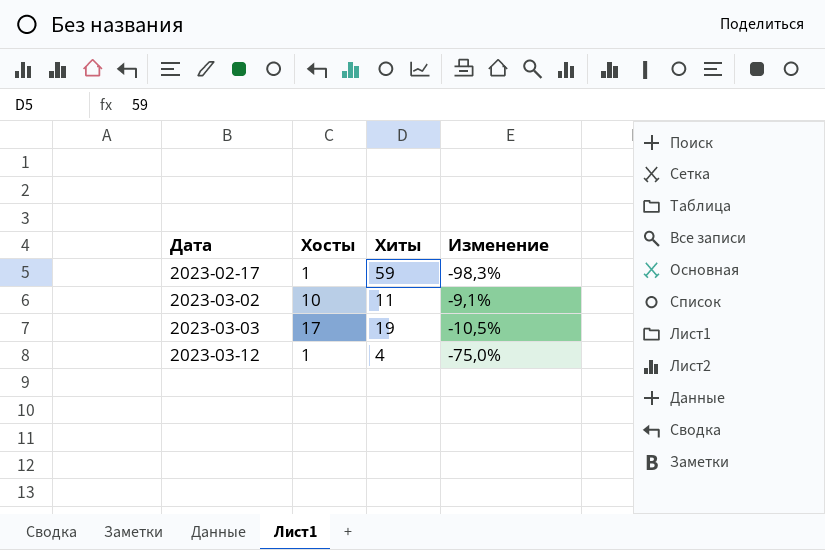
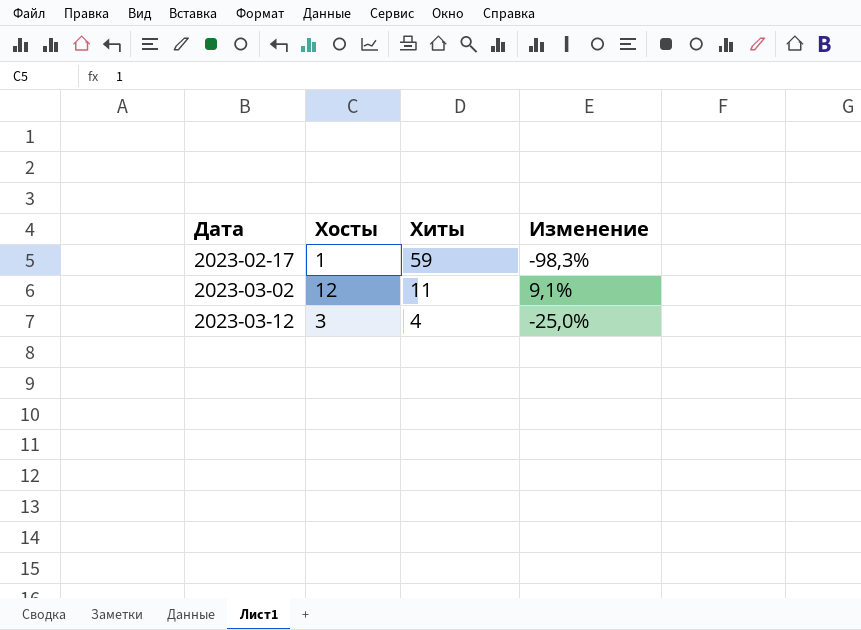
row 2023-03-03: 17 | 19 | -10,5% -> none
2023-03-02 | Хосты: 10 -> 12
2023-03-02 | Изменение: -9,1% -> 9,1%
2023-03-12 | Хосты: 1 -> 3
2023-03-12 | Изменение: -75,0% -> -25,0%

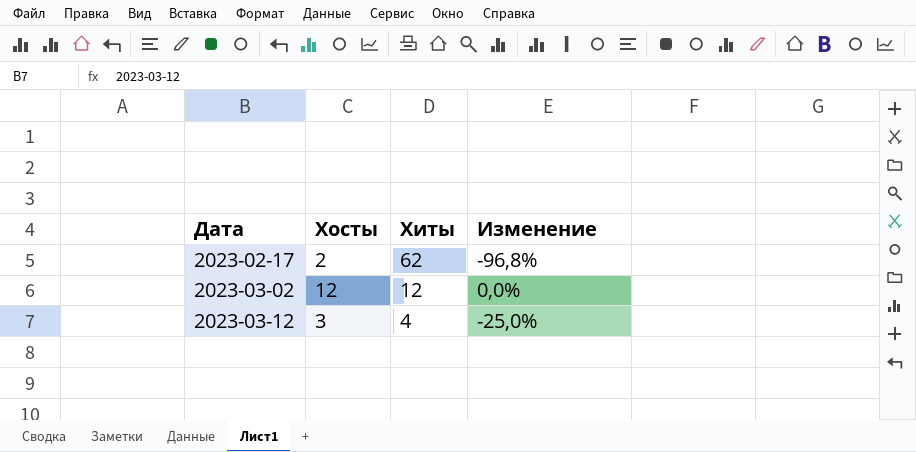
2023-02-17 | Хосты: 1 -> 2
2023-02-17 | Хиты: 59 -> 62
2023-02-17 | Изменение: -98,3% -> -96,8%
2023-03-02 | Хиты: 11 -> 12
2023-03-02 | Изменение: 9,1% -> 0,0%

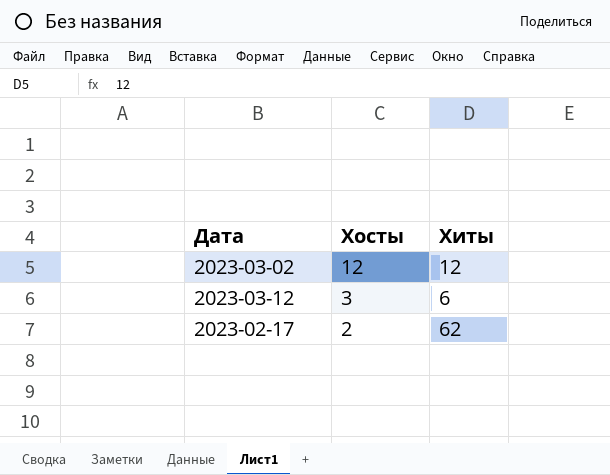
row order: Дата ascending -> Хосты descending
column Изменение | formula: ([Хосты] - [Хиты]) / [Хиты] -> none
2023-03-12 | Хиты: 4 -> 6

